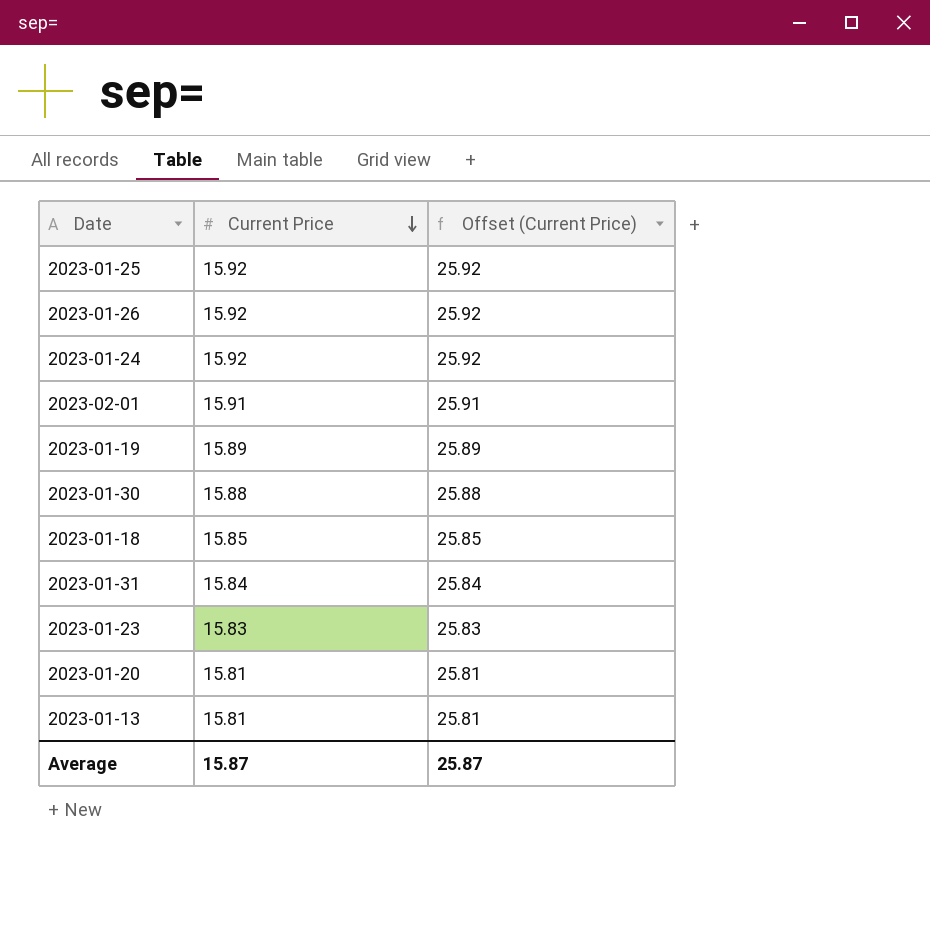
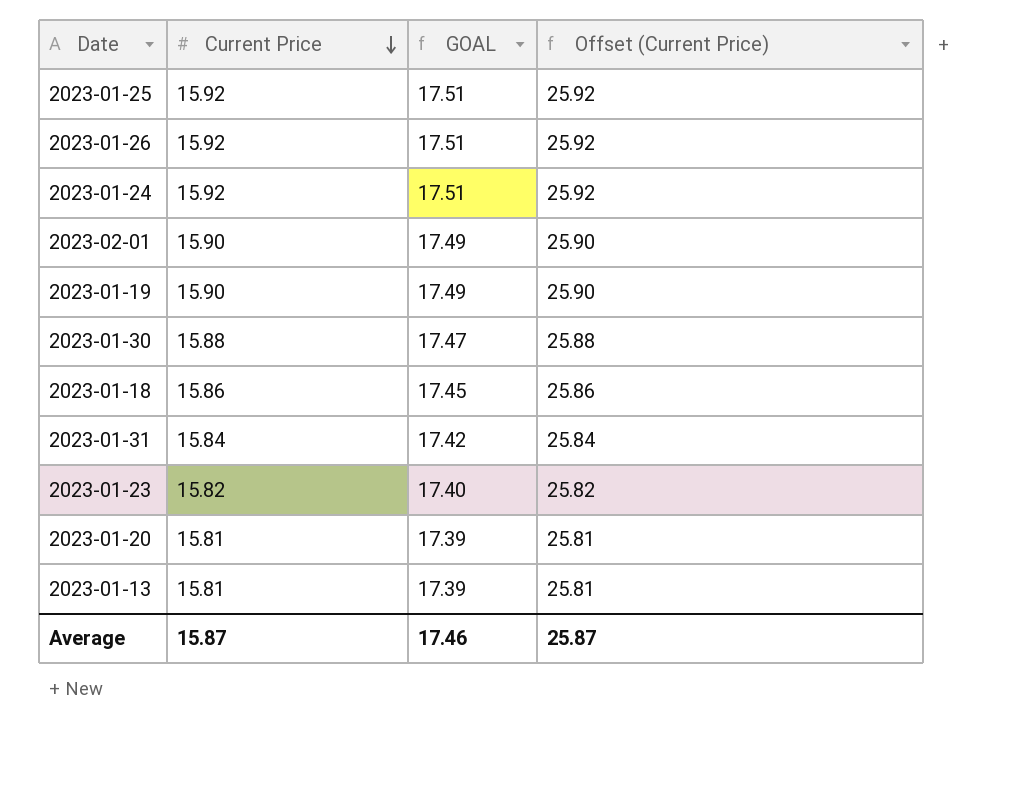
column GOAL | formula: none -> [Current Price] * 1.1
2023-02-01 | Current Price: 15.91 -> 15.90
2023-02-01 | Offset (Current Price): 25.91 -> 25.90
2023-01-19 | Current Price: 15.89 -> 15.90
2023-01-19 | Offset (Current Price): 25.89 -> 25.90
2023-01-18 | Current Price: 15.85 -> 15.86
2023-01-18 | Offset (Current Price): 25.85 -> 25.86
2023-01-23 | Current Price: 15.83 -> 15.82
2023-01-23 | Offset (Current Price): 25.83 -> 25.82

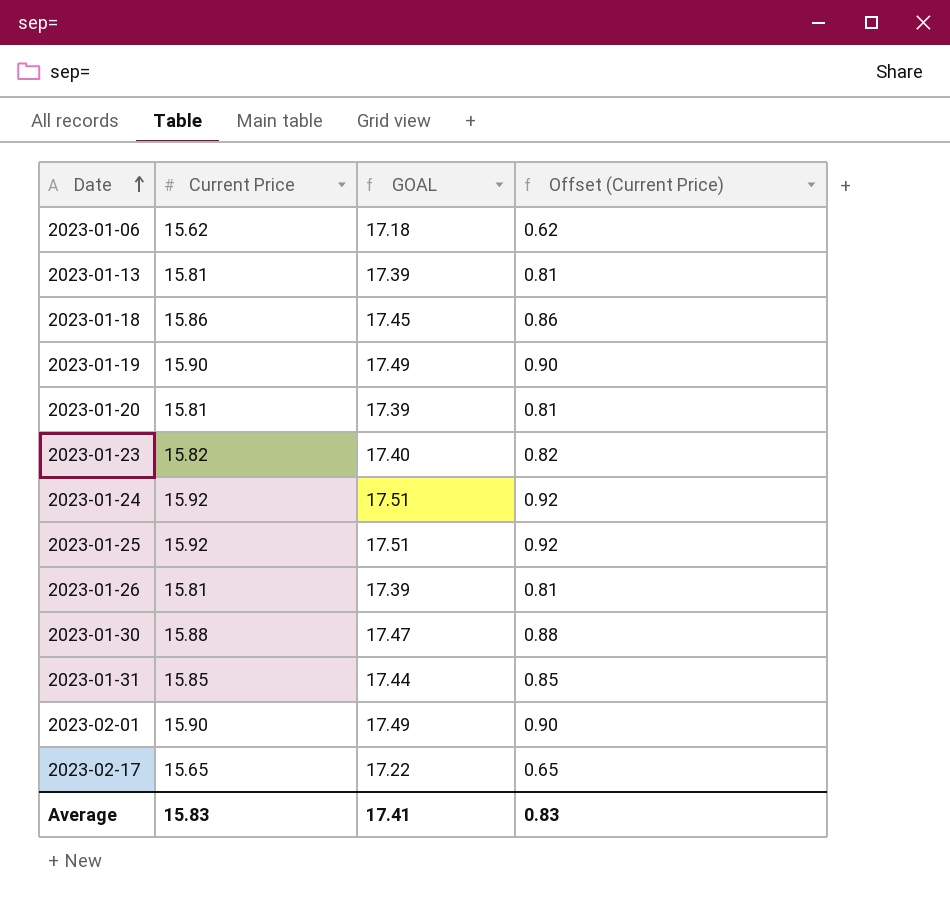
row order: Current Price descending -> Date ascending
column Offset (Current Price) | formula: [Current Price] + 10 -> [Current Price] - 15
row 2023-01-06: none -> 15.62 | 17.18 | 0.62
2023-01-26 | Current Price: 15.92 -> 15.81
2023-01-26 | GOAL: 17.51 -> 17.39
2023-01-31 | Current Price: 15.84 -> 15.85
2023-01-31 | GOAL: 17.42 -> 17.44
row 2023-02-17: none -> 15.65 | 17.22 | 0.65
Average | Current Price: 15.87 -> 15.83
Average | GOAL: 17.46 -> 17.41
Average | Offset (Current Price): 25.87 -> 0.83

